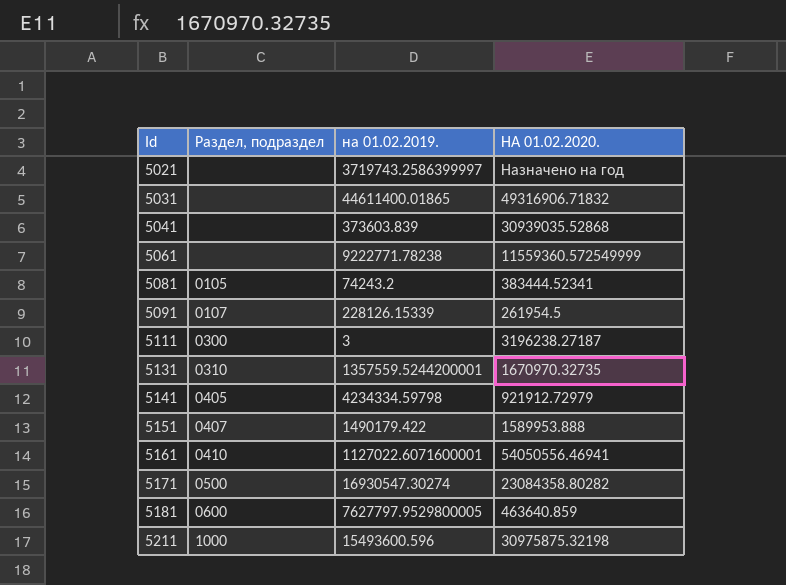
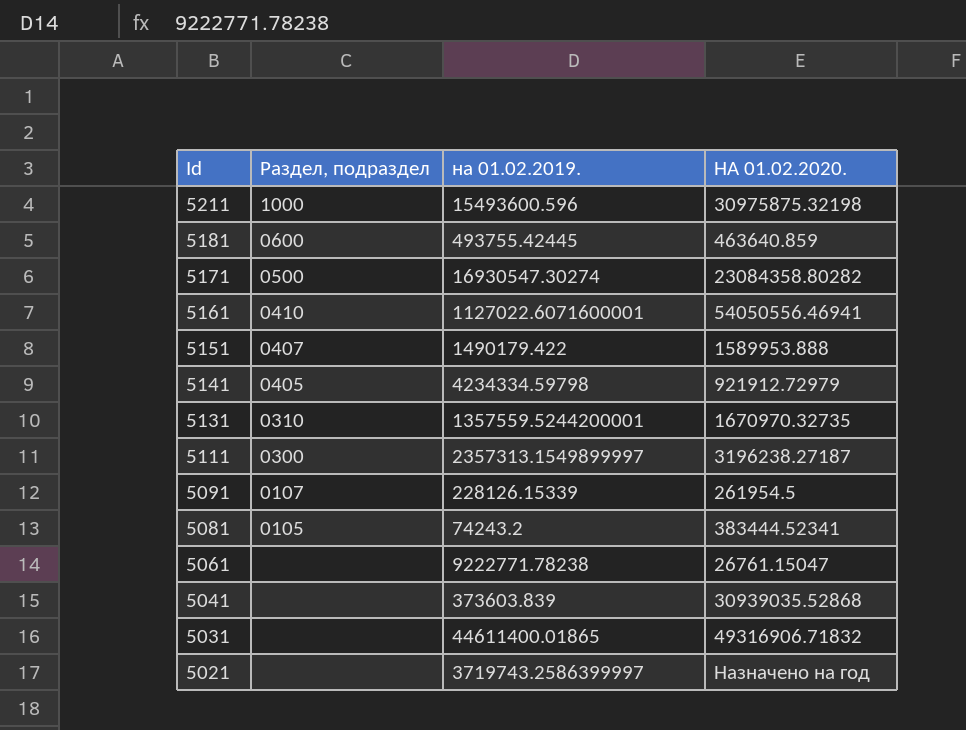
row order: Id ascending -> Id descending
5181 | на 01.02.2019.: 7627797.9529800005 -> 493755.42445
5111 | на 01.02.2019.: 3 -> 2357313.1549899997
5061 | НА 01.02.2020.: 11559360.572549999 -> 26761.15047

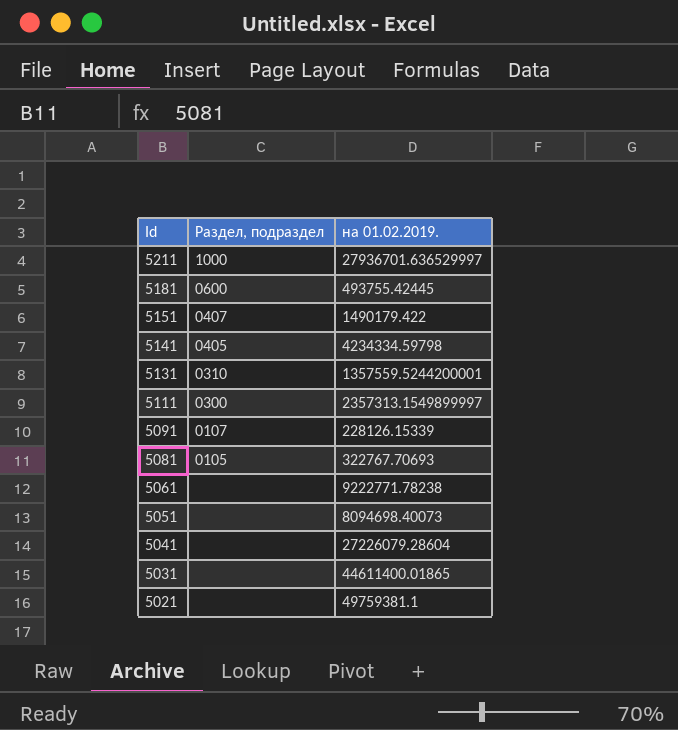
column НА 01.02.2020. | position: 4 -> none
row 5171: 0500 | 16930547.30274 | 23084358.80282 -> none
row 5161: 0410 | 1127022.6071600001 | 54050556.46941 -> none
5211 | на 01.02.2019.: 15493600.596 -> 27936701.636529997
5081 | на 01.02.2019.: 74243.2 -> 322767.70693
row 5051: none -> none | 8094698.40073
5041 | на 01.02.2019.: 373603.839 -> 27226079.28604
5021 | на 01.02.2019.: 3719743.2586399997 -> 49759381.1

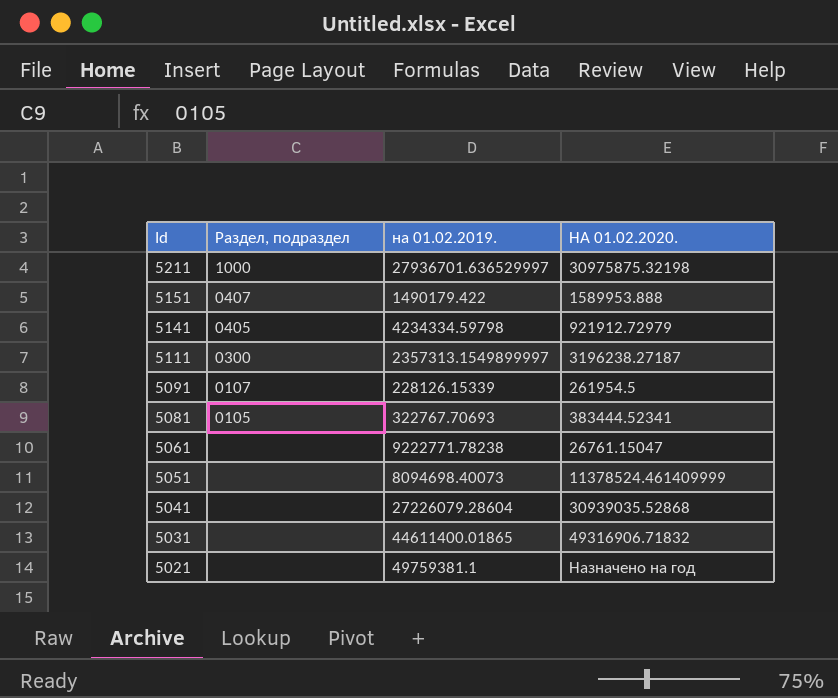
column НА 01.02.2020. | position: none -> 4
row 5181: 0600 | 493755.42445 -> none
row 5131: 0310 | 1357559.5244200001 -> none

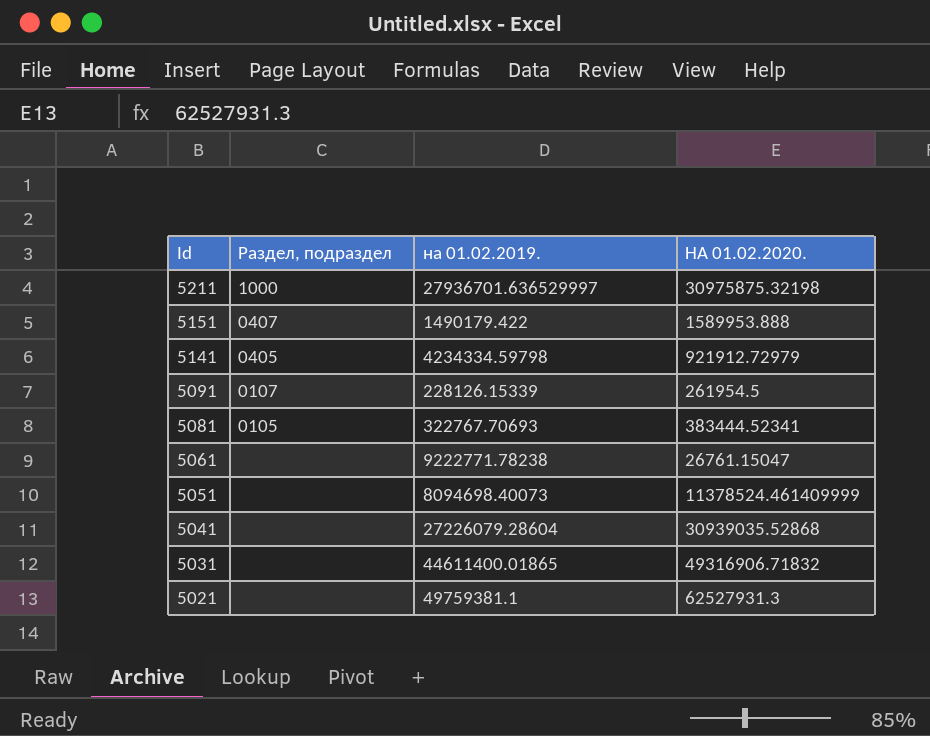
row 5111: 0300 | 2357313.1549899997 | 3196238.27187 -> none
5021 | НА 01.02.2020.: Назначено на год -> 62527931.3

